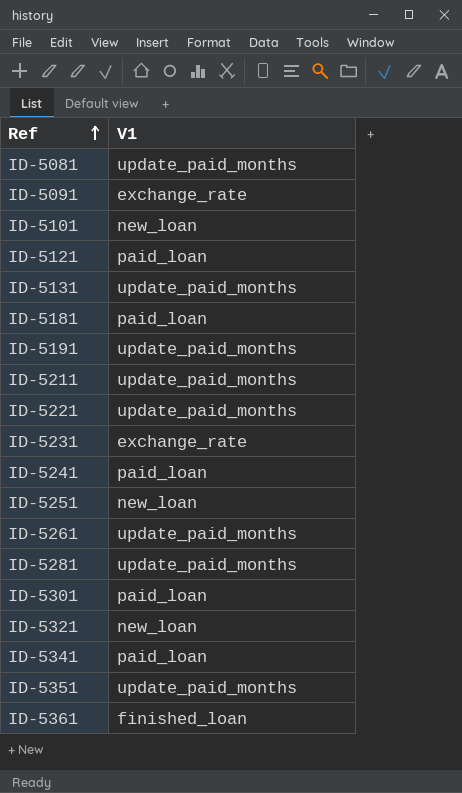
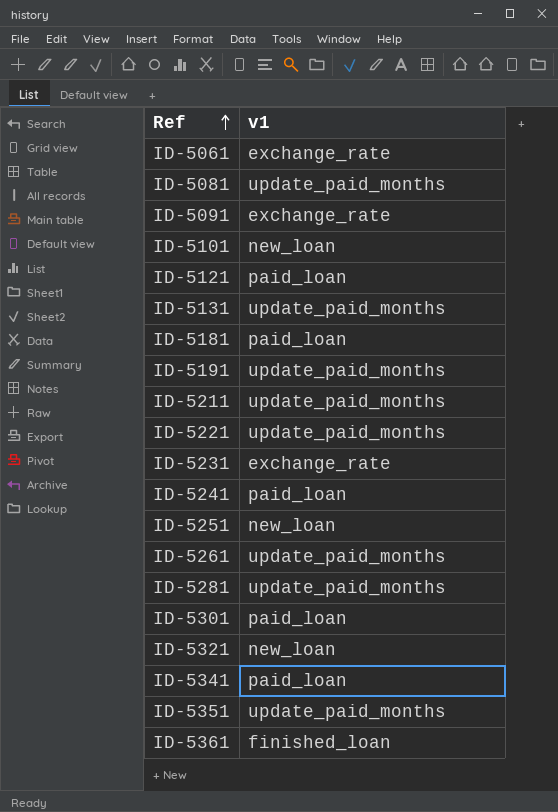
column name: V1 -> v1
row ID-5061: none -> exchange_rate

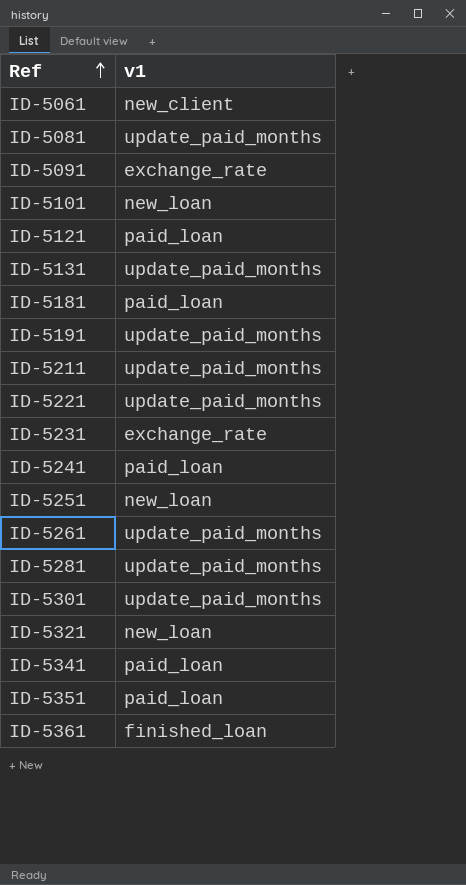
ID-5061 | v1: exchange_rate -> new_client
ID-5301 | v1: paid_loan -> update_paid_months
ID-5351 | v1: update_paid_months -> paid_loan

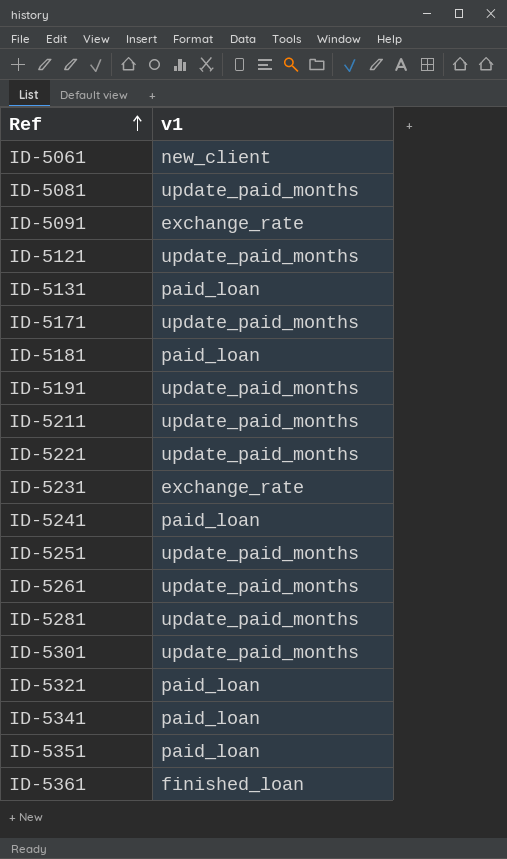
row ID-5101: new_loan -> none
ID-5121 | v1: paid_loan -> update_paid_months
ID-5131 | v1: update_paid_months -> paid_loan
row ID-5171: none -> update_paid_months
ID-5251 | v1: new_loan -> update_paid_months
ID-5321 | v1: new_loan -> paid_loan

